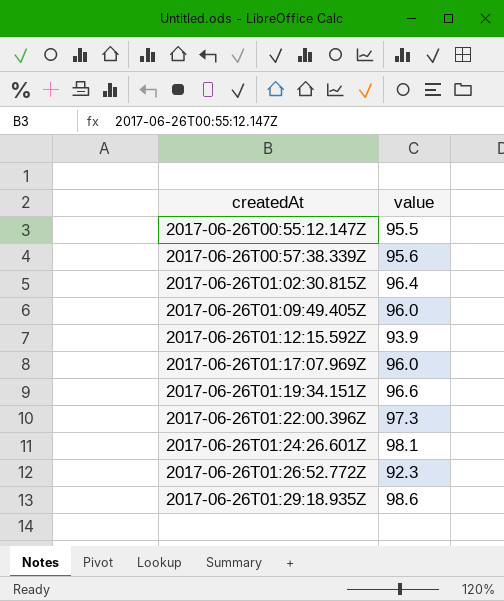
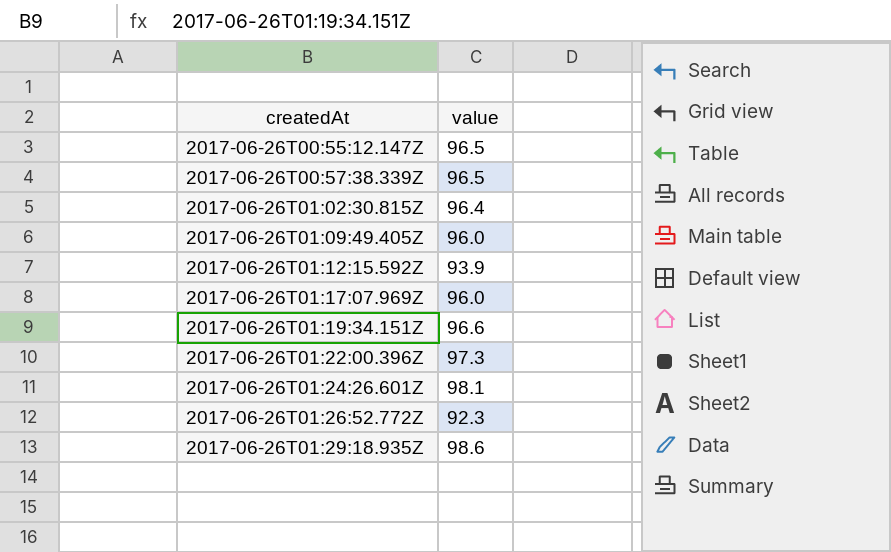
2017-06-26T00:55:12.147Z | value: 95.5 -> 96.5
2017-06-26T00:57:38.339Z | value: 95.6 -> 96.5

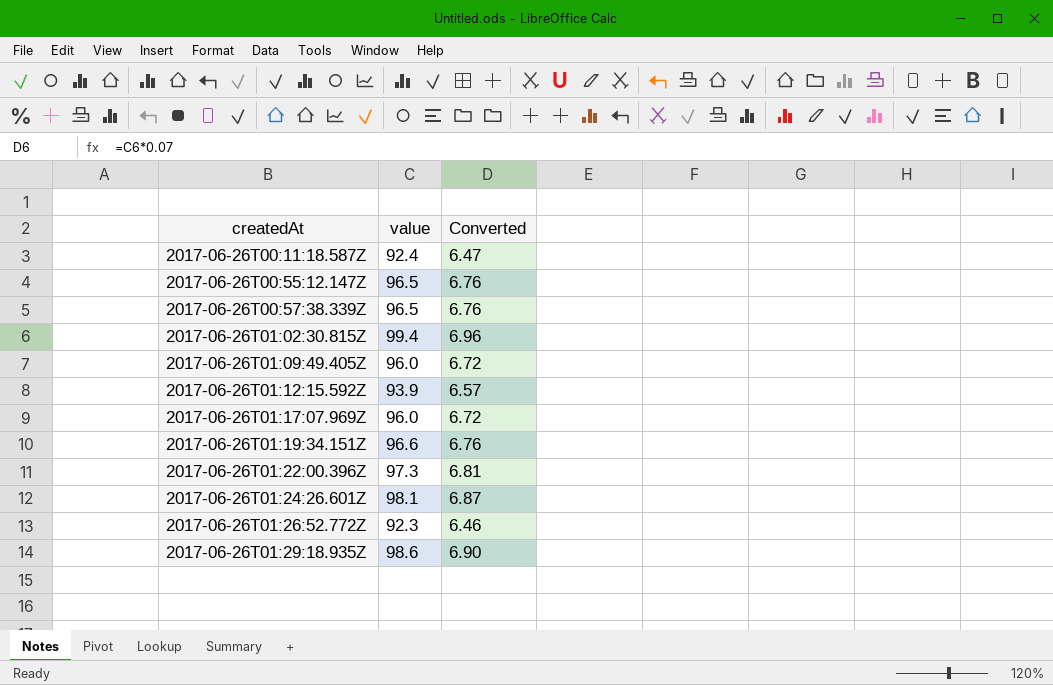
column Converted | formula: none -> [value] * 0.07
row 2017-06-26T00:11:18.587Z: none -> 92.4 | 6.47
2017-06-26T01:02:30.815Z | value: 96.4 -> 99.4

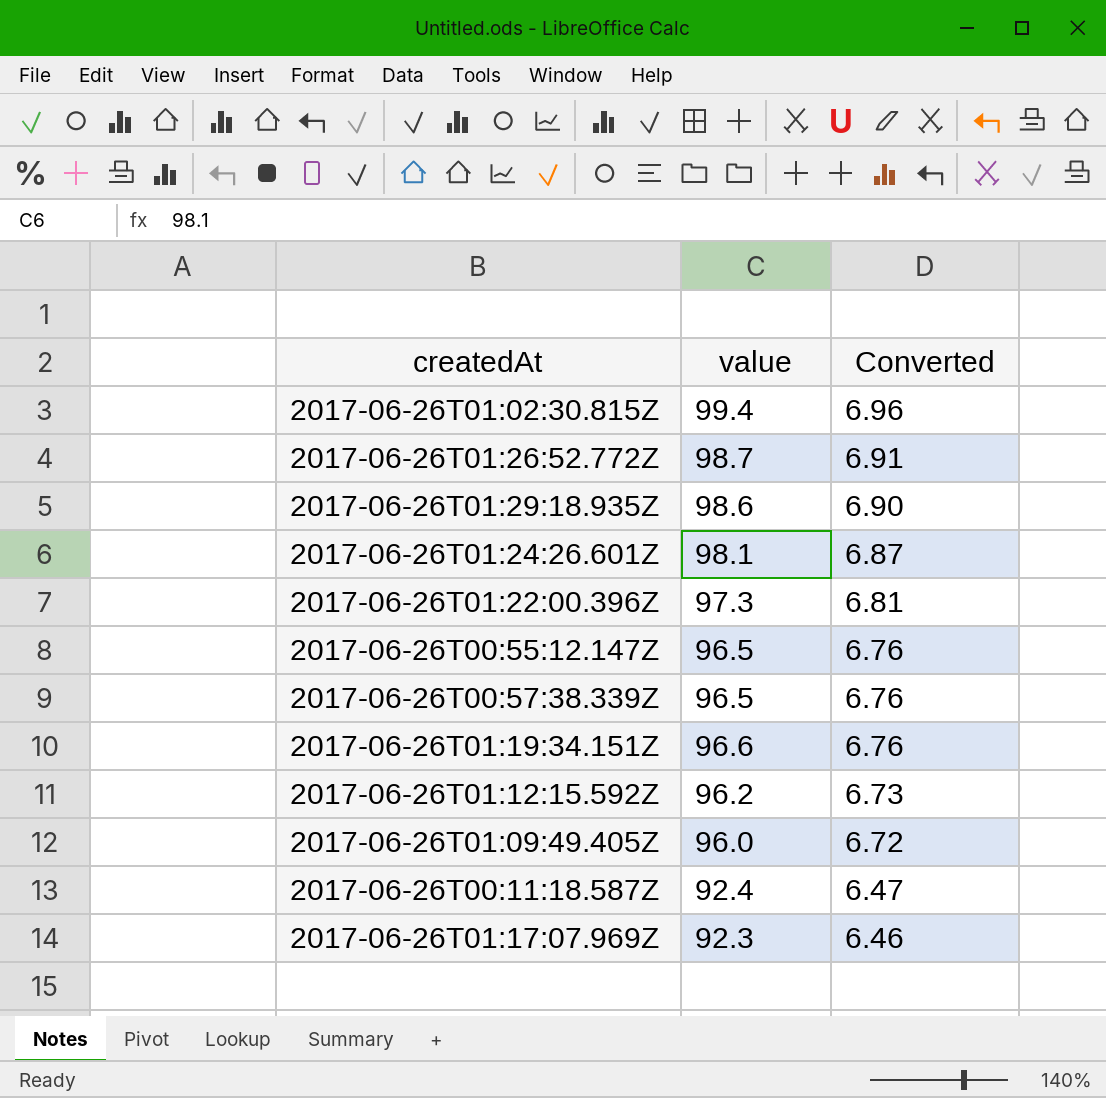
row order: createdAt ascending -> Converted descending
2017-06-26T01:26:52.772Z | value: 92.3 -> 98.7
2017-06-26T01:26:52.772Z | Converted: 6.46 -> 6.91
2017-06-26T01:12:15.592Z | value: 93.9 -> 96.2
2017-06-26T01:12:15.592Z | Converted: 6.57 -> 6.73
2017-06-26T01:17:07.969Z | value: 96.0 -> 92.3
2017-06-26T01:17:07.969Z | Converted: 6.72 -> 6.46

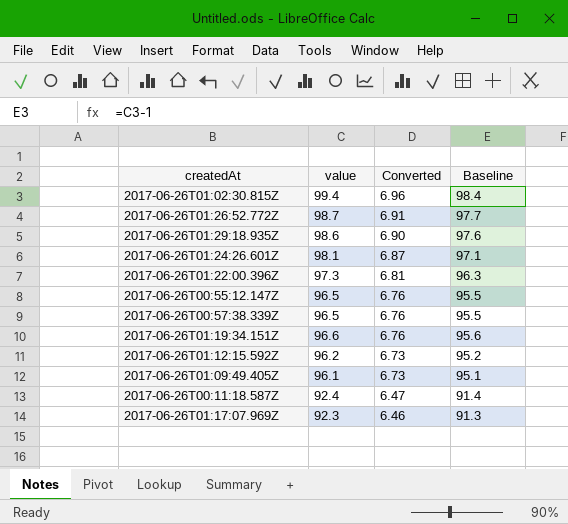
column Baseline | formula: none -> [value] - 1
2017-06-26T01:09:49.405Z | value: 96.0 -> 96.1
2017-06-26T01:09:49.405Z | Converted: 6.72 -> 6.73

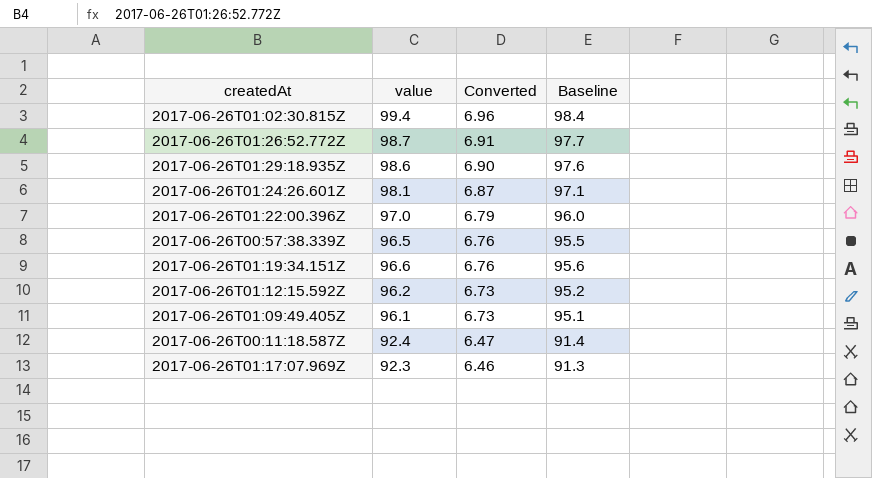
row 2017-06-26T00:55:12.147Z: 96.5 | 6.76 | 95.5 -> none
2017-06-26T01:22:00.396Z | value: 97.3 -> 97.0
2017-06-26T01:22:00.396Z | Converted: 6.81 -> 6.79
2017-06-26T01:22:00.396Z | Baseline: 96.3 -> 96.0

